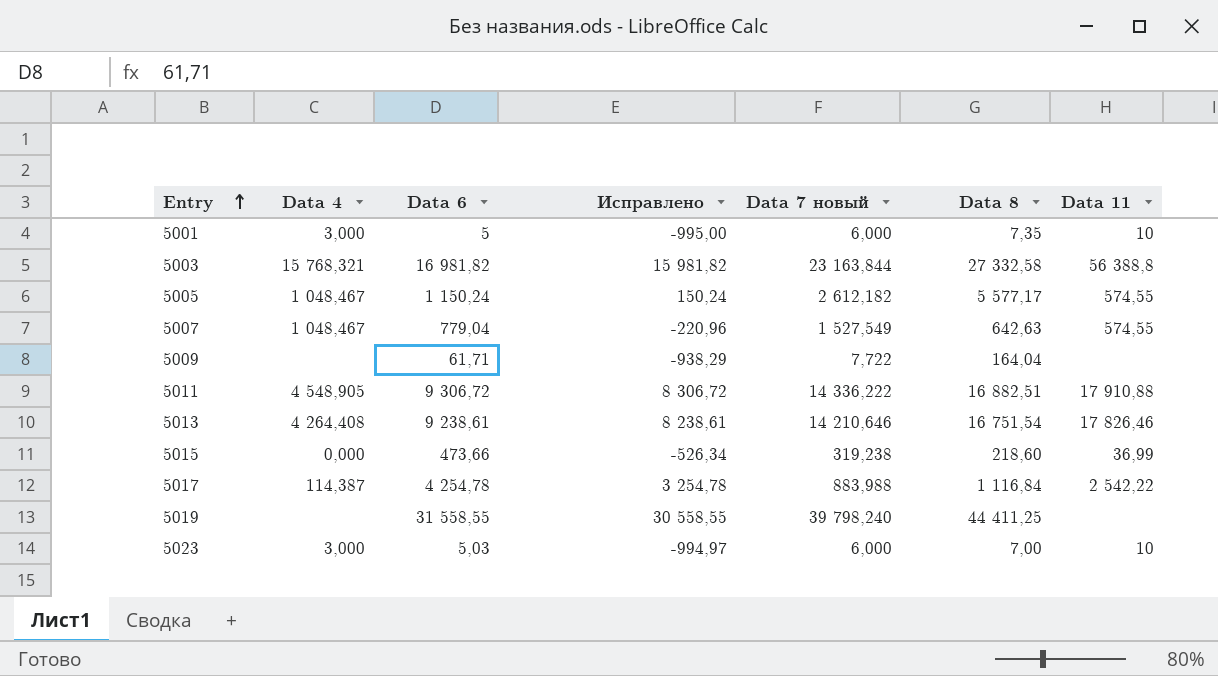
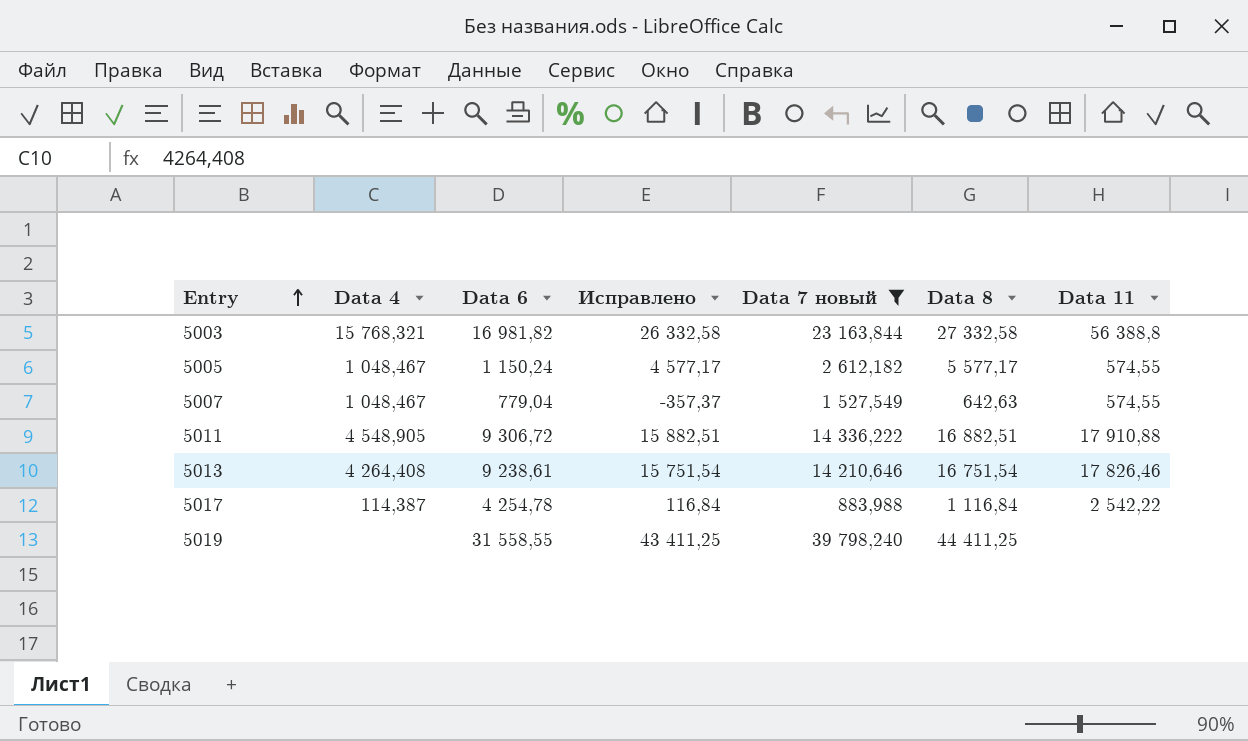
filter: none -> Data 7 новый >= 883,988
column Исправлено | formula: [Data 6] - 1000 -> [Data 8] - 1000

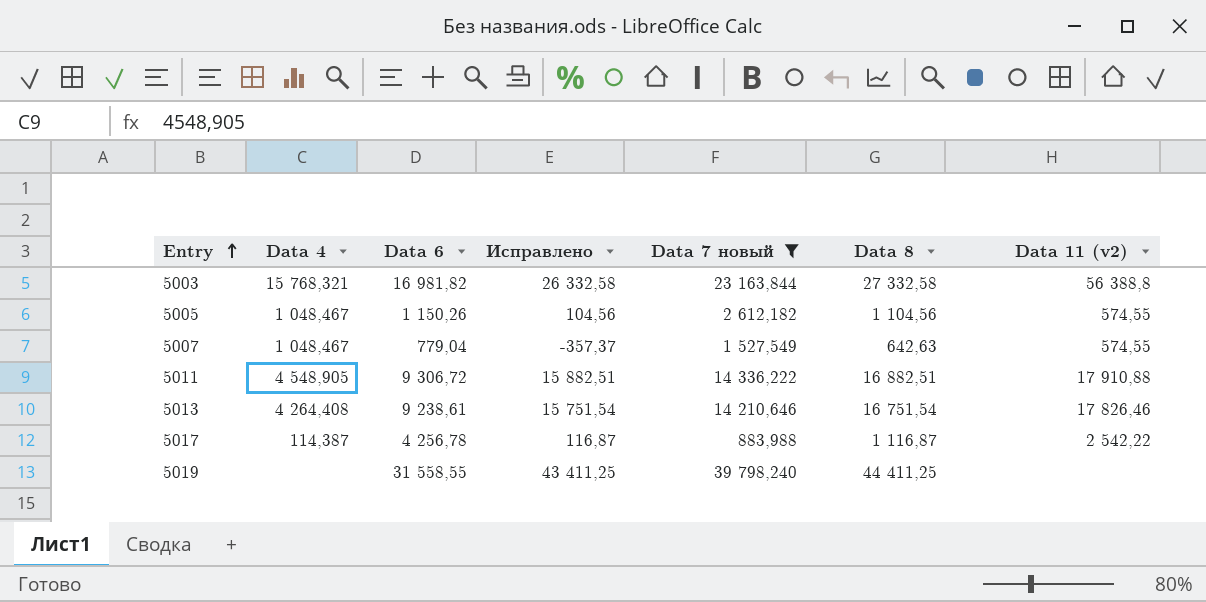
column name: Data 11 -> Data 11 (v2)
5005 | Data 6: 1 150,24 -> 1 150,26
5005 | Исправлено: 4 577,17 -> 104,56
5005 | Data 8: 5 577,17 -> 1 104,56
5017 | Data 6: 4 254,78 -> 4 256,78
5017 | Исправлено: 116,84 -> 116,87
5017 | Data 8: 1 116,84 -> 1 116,87

